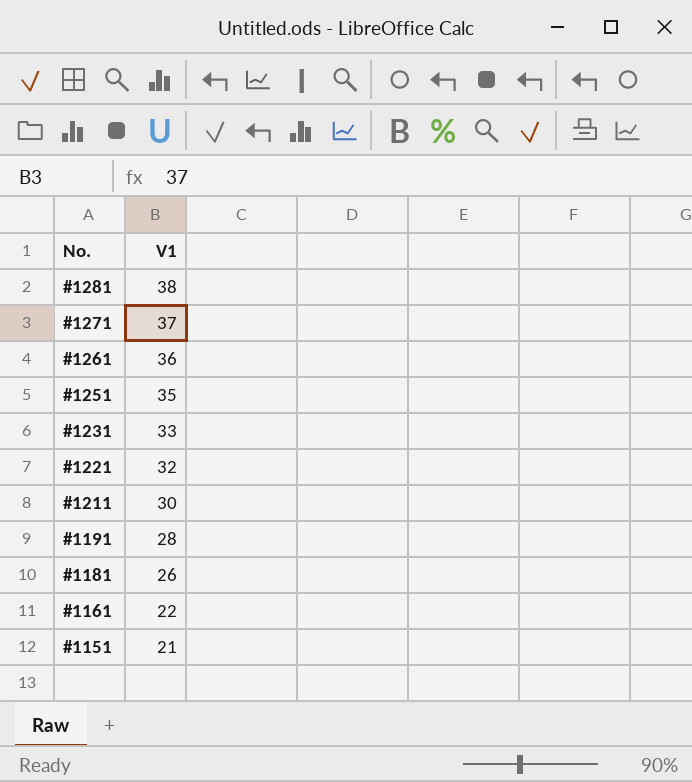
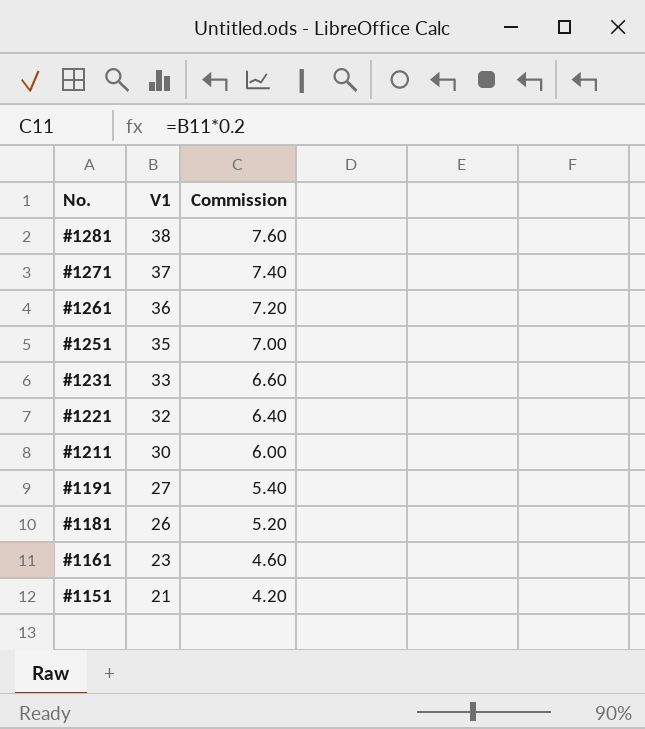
column Commission | formula: none -> [V1] * 0.2
#1191 | V1: 28 -> 27
#1161 | V1: 22 -> 23

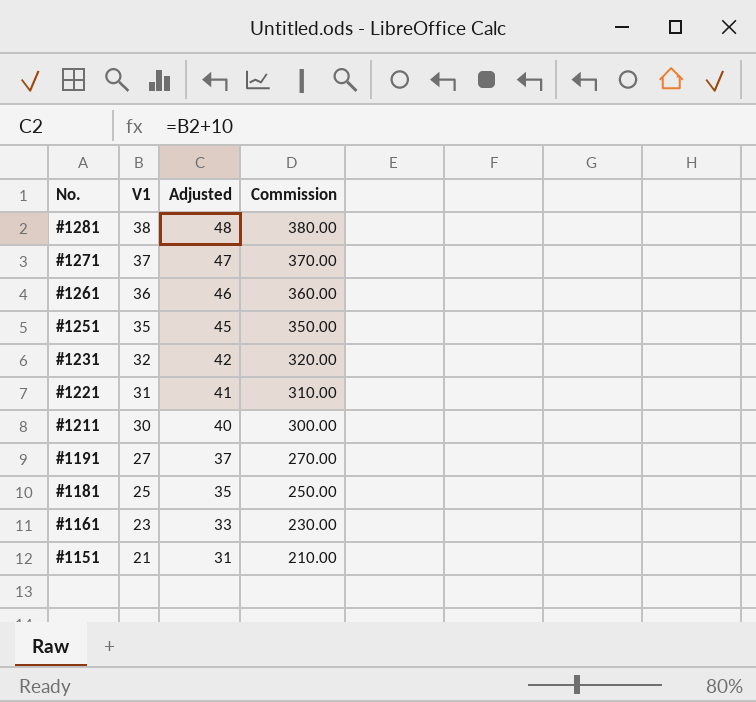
column Adjusted | formula: none -> [V1] + 10
column Commission | formula: [V1] * 0.2 -> [V1] * 10
#1231 | V1: 33 -> 32
#1221 | V1: 32 -> 31
#1181 | V1: 26 -> 25

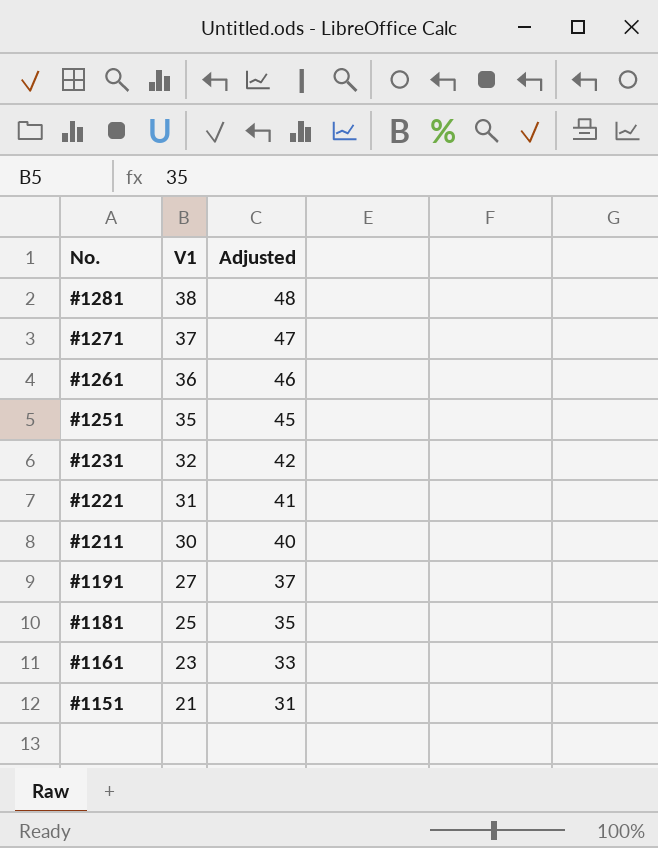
column Commission | formula: [V1] * 10 -> none

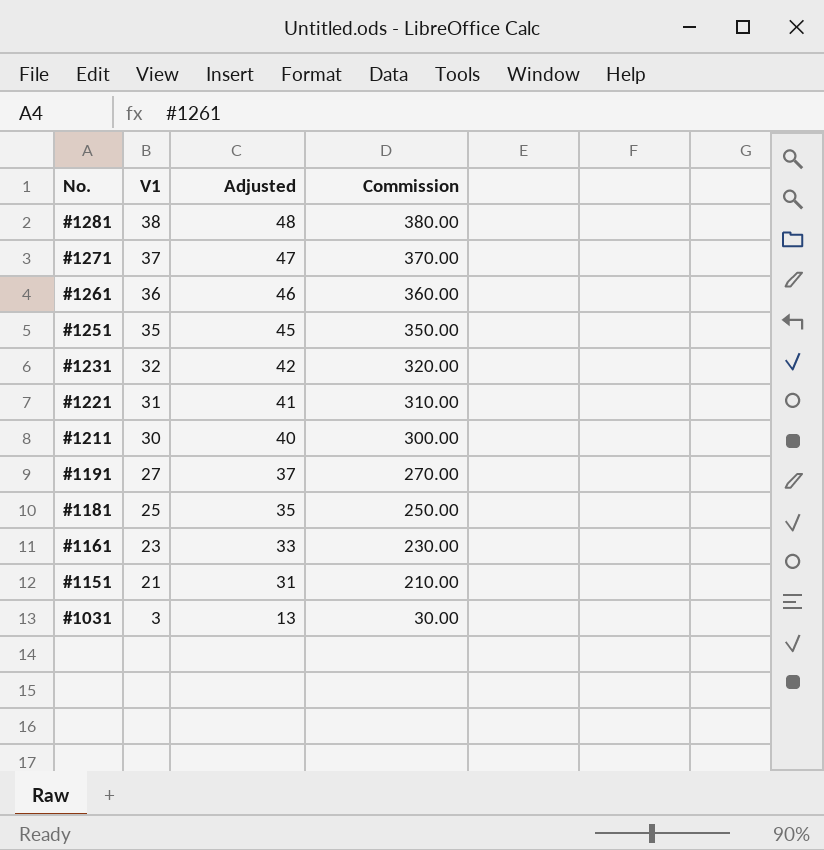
column Commission | formula: none -> [V1] * 10
row #1031: none -> 3 | 13 | 30.00

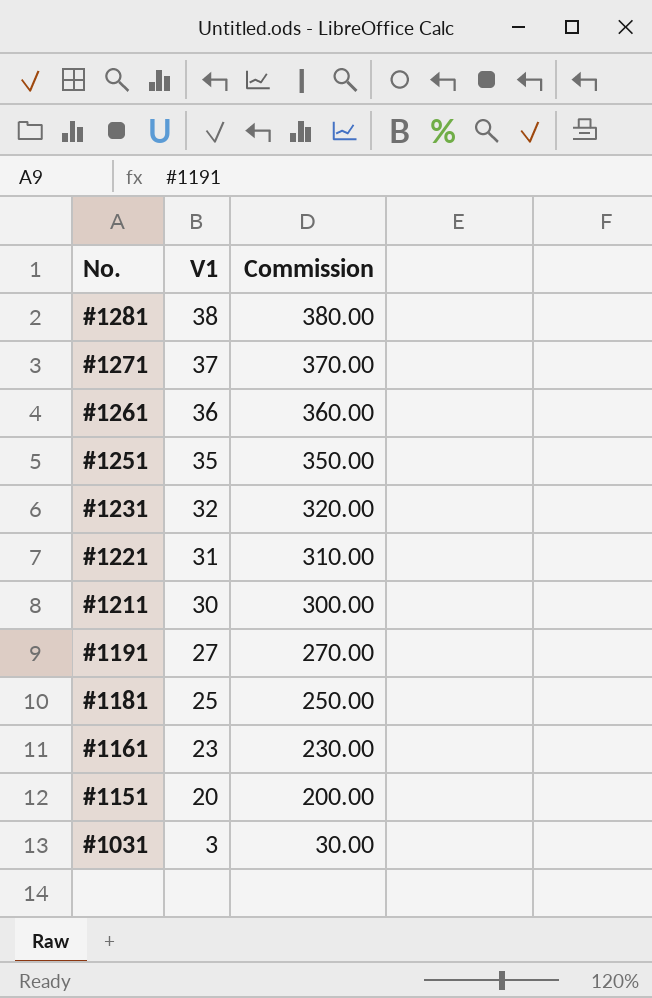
column Adjusted | formula: [V1] + 10 -> none
#1151 | V1: 21 -> 20
#1151 | Commission: 210.00 -> 200.00

